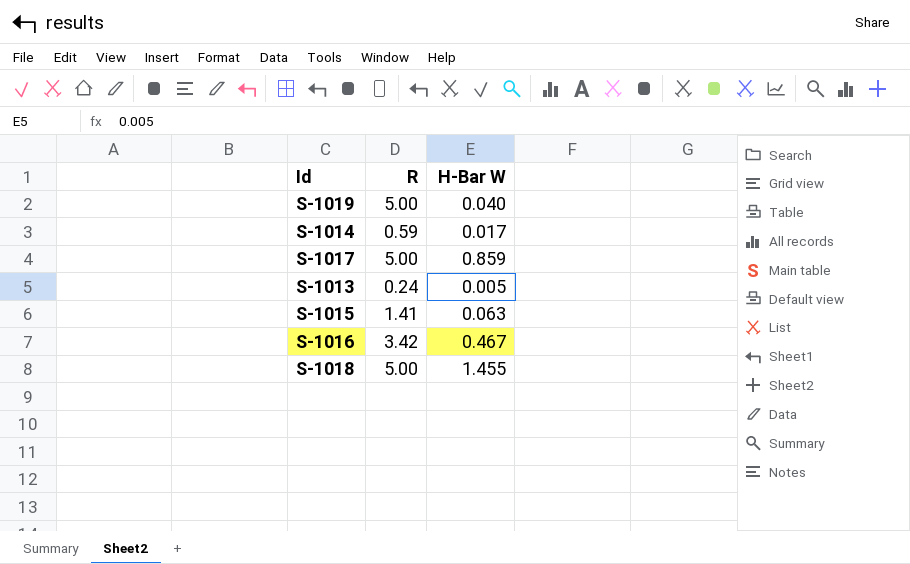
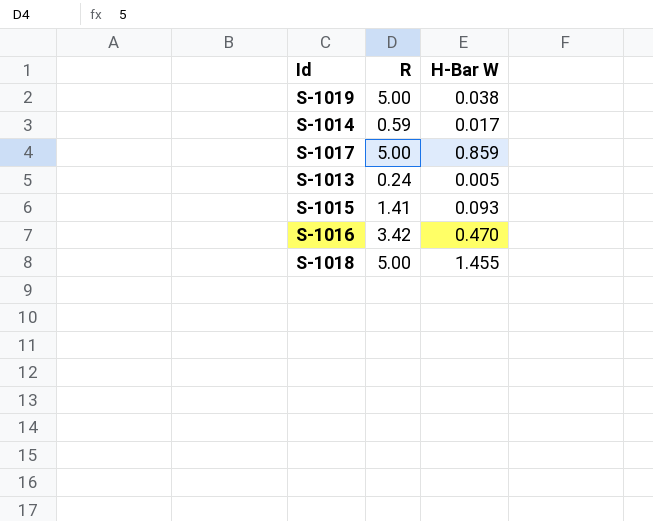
S-1019 | H-Bar W: 0.040 -> 0.038
S-1015 | H-Bar W: 0.063 -> 0.093
S-1016 | H-Bar W: 0.467 -> 0.470

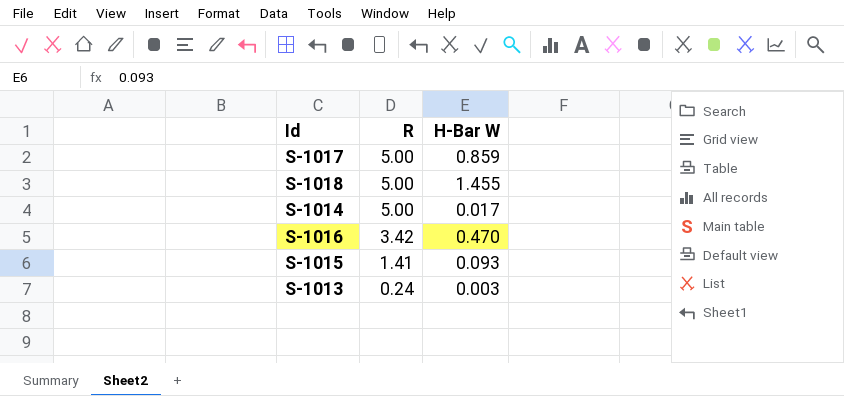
row order: none -> R descending
row S-1019: 5.00 | 0.038 -> none
S-1014 | R: 0.59 -> 5.00
S-1013 | H-Bar W: 0.005 -> 0.003

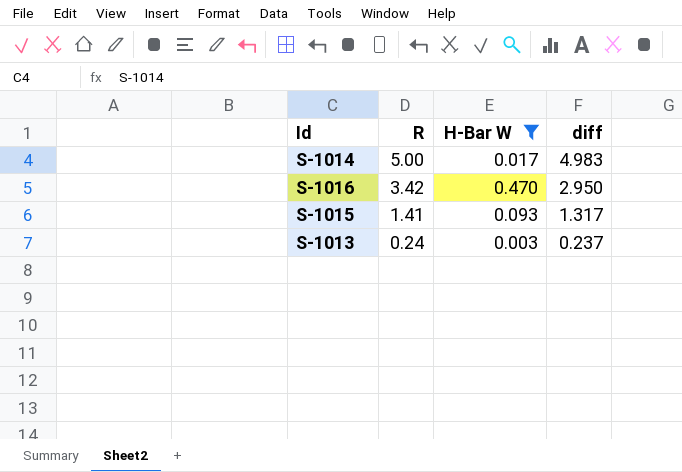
filter: none -> H-Bar W <= 0.470
column diff | formula: none -> [R] - [H-Bar W]

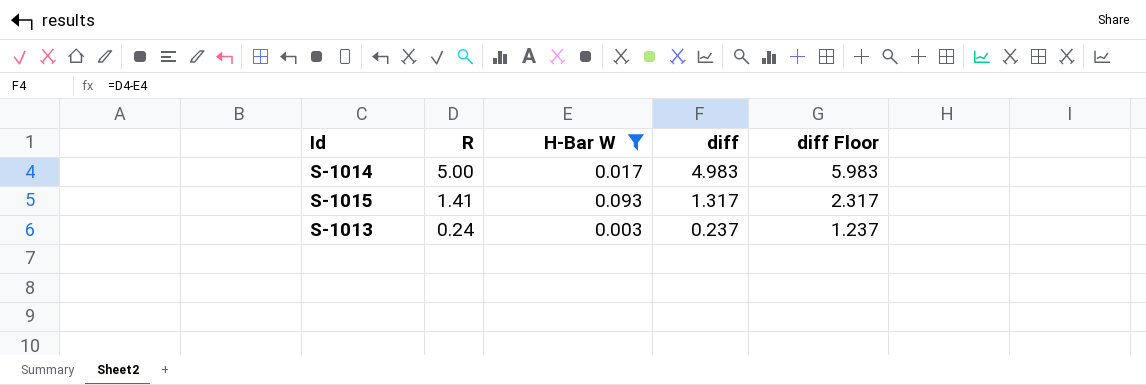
column diff Floor | formula: none -> [diff] + 1
row S-1016: 3.42 | 0.470 | 2.950 -> none

